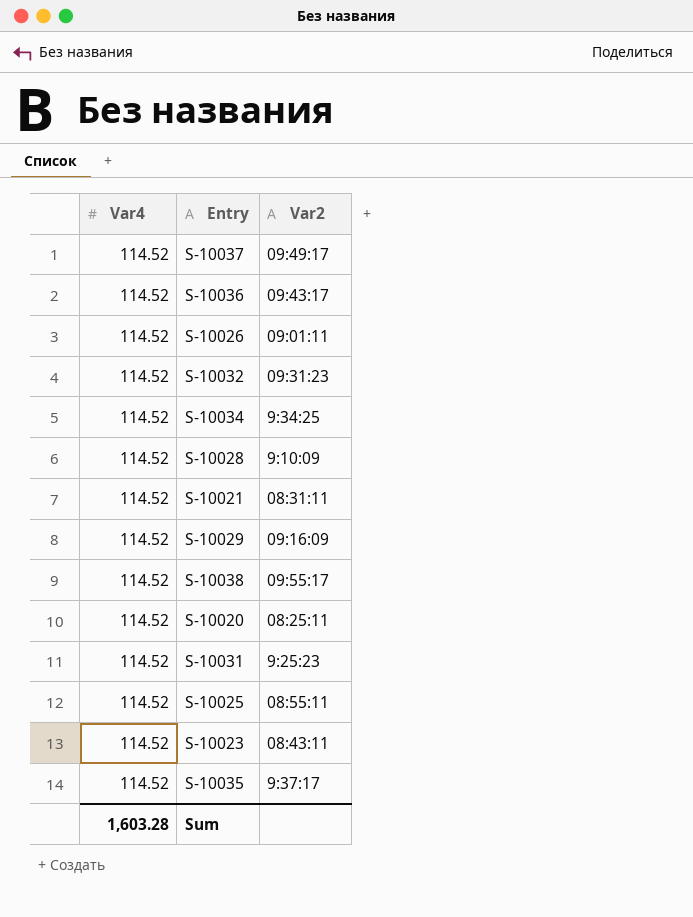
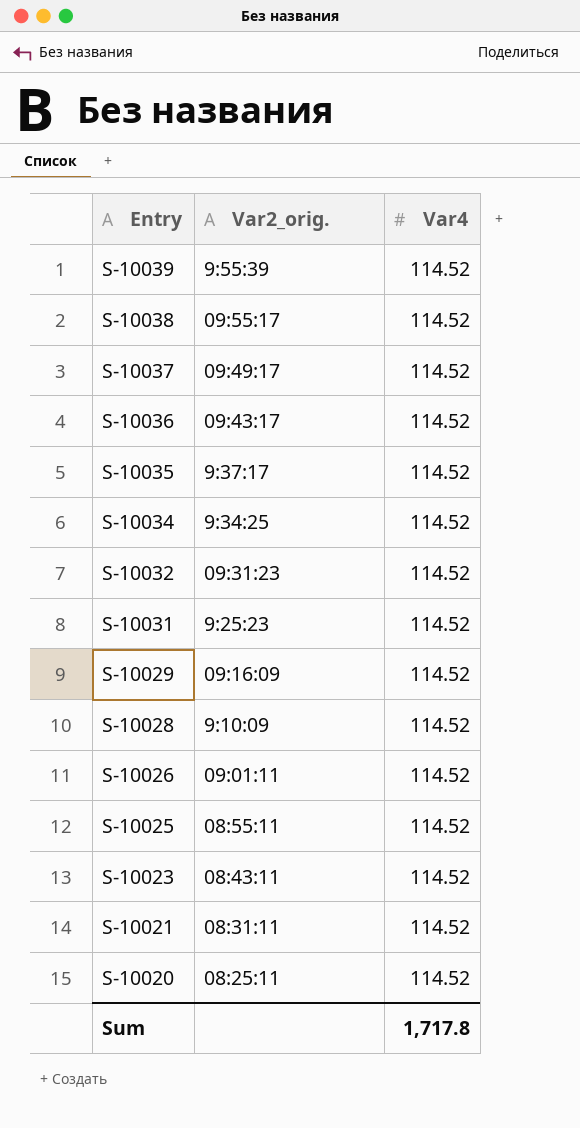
row order: none -> Entry descending
column name: Var2 -> Var2_orig.
column Var4 | position: 1 -> 3
row S-10039: none -> 9:55:39 | 114.52
Sum | Var4: 1,603.28 -> 1,717.8

